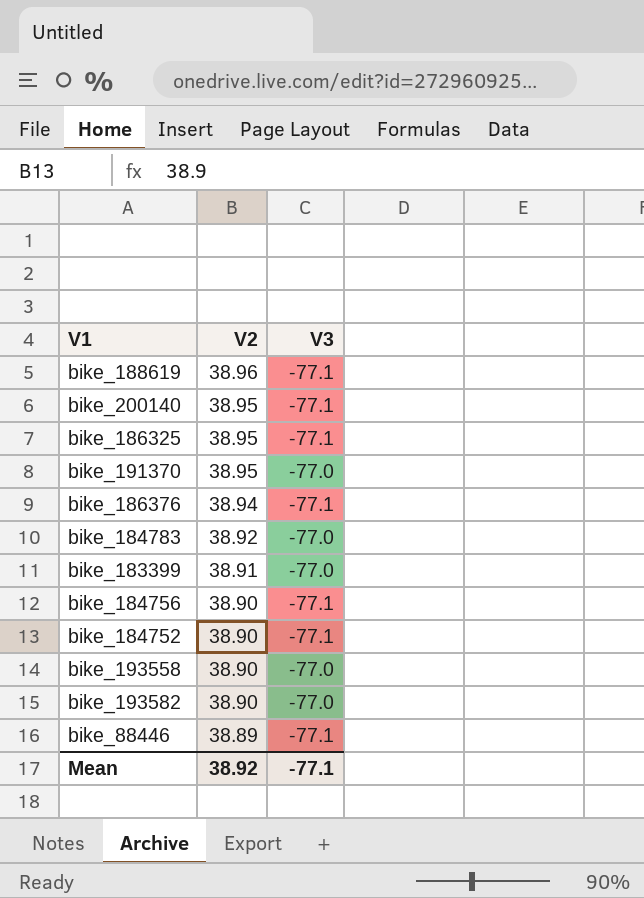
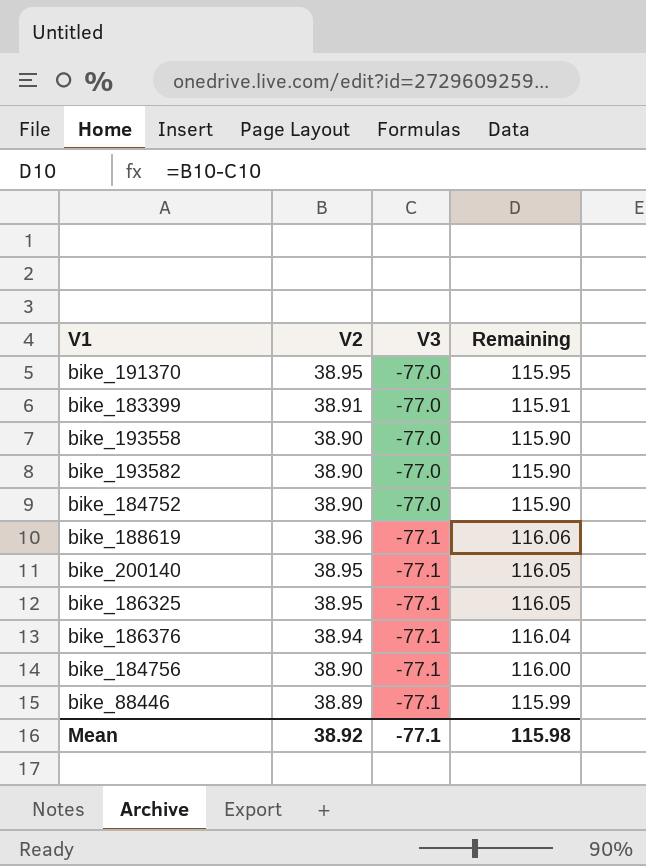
row order: V2 descending -> V3 descending
column Remaining | formula: none -> [V2] - [V3]
row bike_184783: 38.92 | -77.0 -> none
bike_184752 | V3: -77.1 -> -77.0

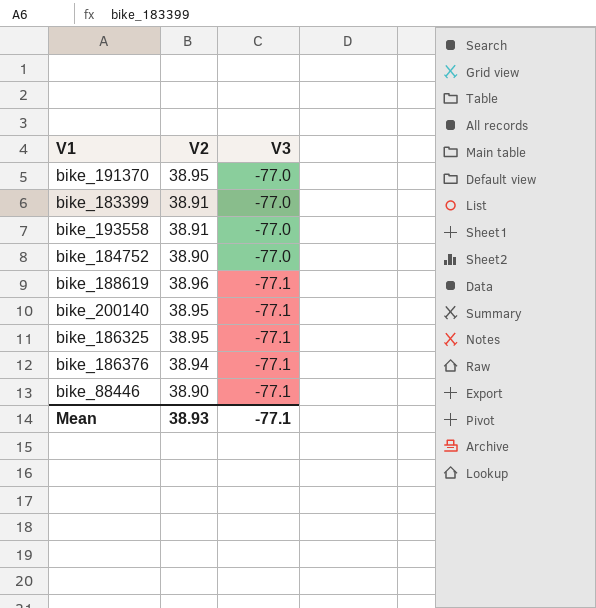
column Remaining | formula: [V2] - [V3] -> none
row bike_193582: 38.90 | -77.0 | 115.90 -> none
row bike_184756: 38.90 | -77.1 | 116.00 -> none
bike_193558 | V2: 38.90 -> 38.91
bike_88446 | V2: 38.89 -> 38.90
Mean | V2: 38.92 -> 38.93

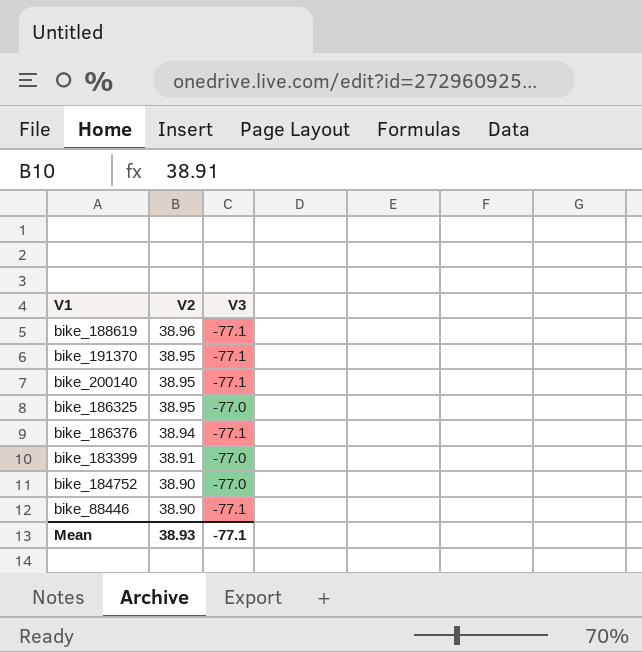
row order: V3 descending -> V2 descending
row bike_193558: 38.91 | -77.0 -> none
bike_191370 | V3: -77.0 -> -77.1
bike_186325 | V3: -77.1 -> -77.0

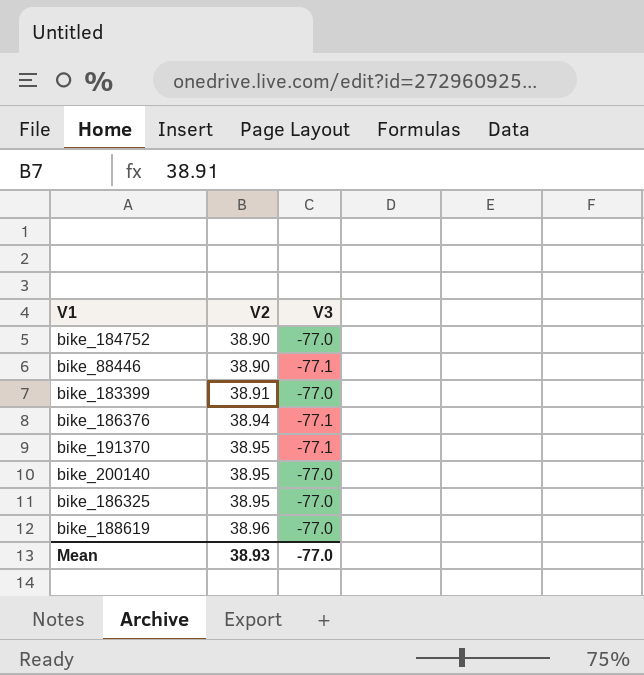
row order: V2 descending -> V2 ascending
bike_200140 | V3: -77.1 -> -77.0
bike_188619 | V3: -77.1 -> -77.0
Mean | V3: -77.1 -> -77.0

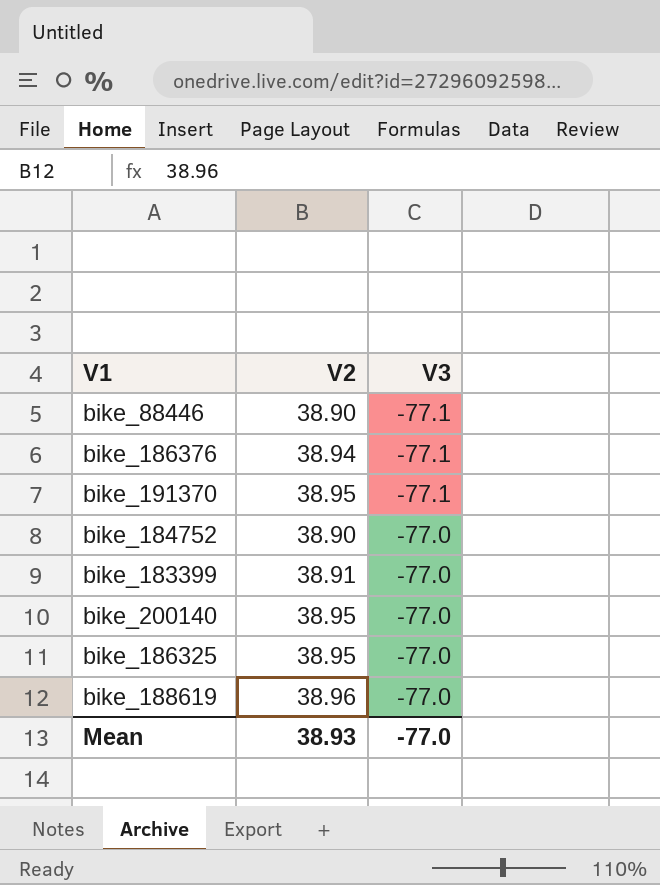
row order: V2 ascending -> V3 ascending

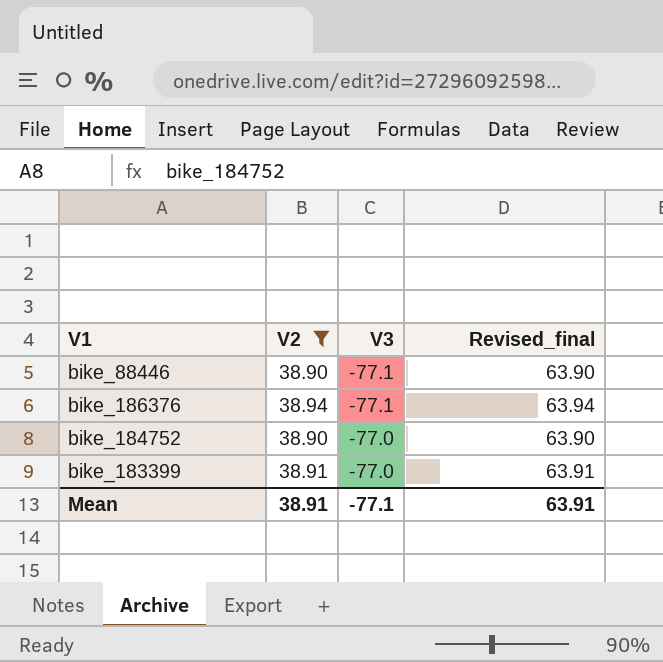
filter: none -> V2 <= 38.94
column Revised_final | formula: none -> [V2] + 25
Mean | V2: 38.93 -> 38.91
Mean | V3: -77.0 -> -77.1

